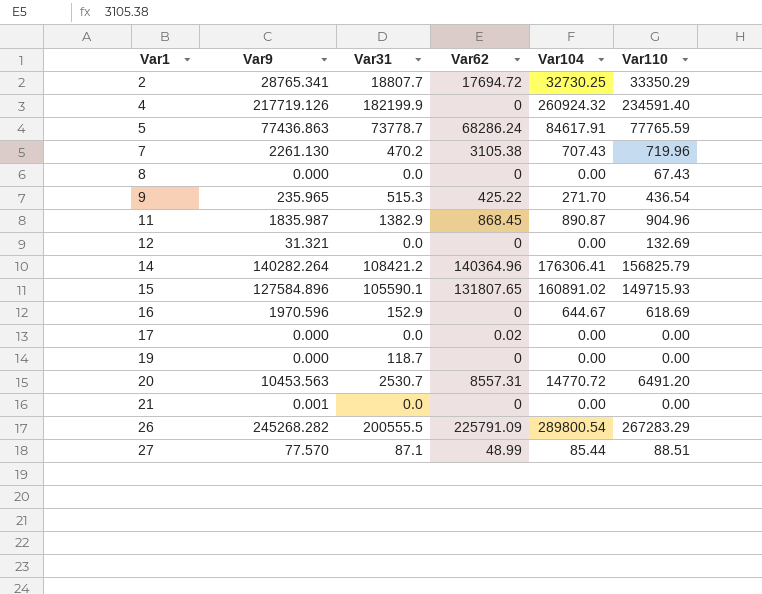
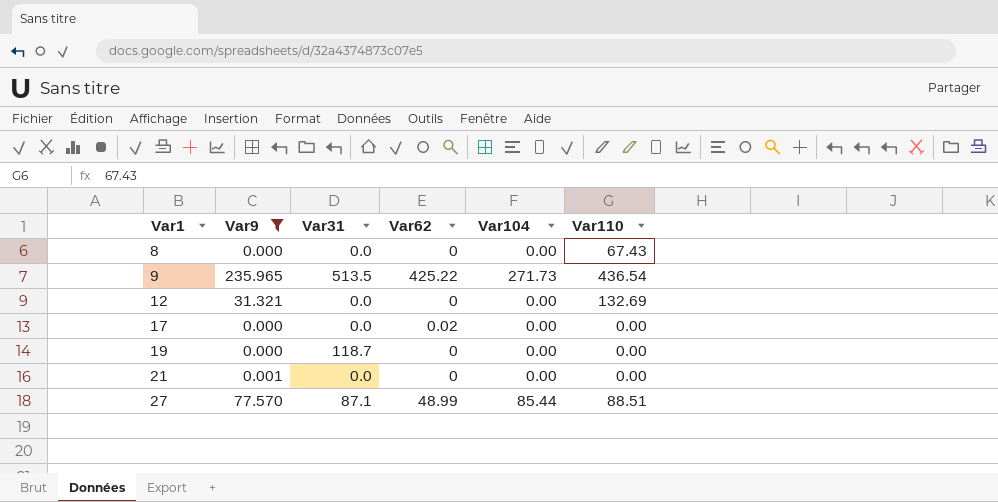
filter: none -> Var9 <= 235.965
9 | Var31: 515.3 -> 513.5
9 | Var104: 271.70 -> 271.73

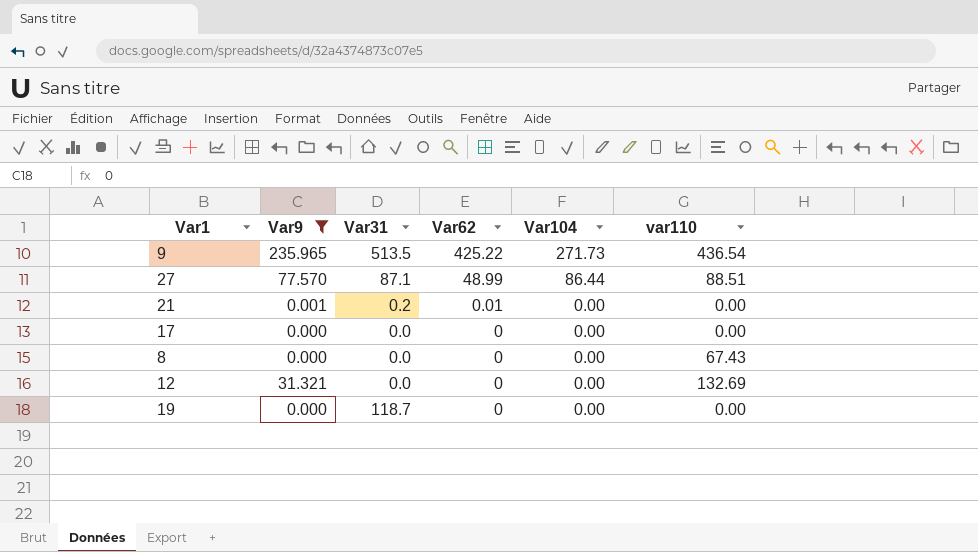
row order: Var1 ascending -> Var62 descending
column name: Var110 -> var110
27 | Var104: 85.44 -> 86.44
21 | Var31: 0.0 -> 0.2
21 | Var62: 0 -> 0.01
17 | Var62: 0.02 -> 0

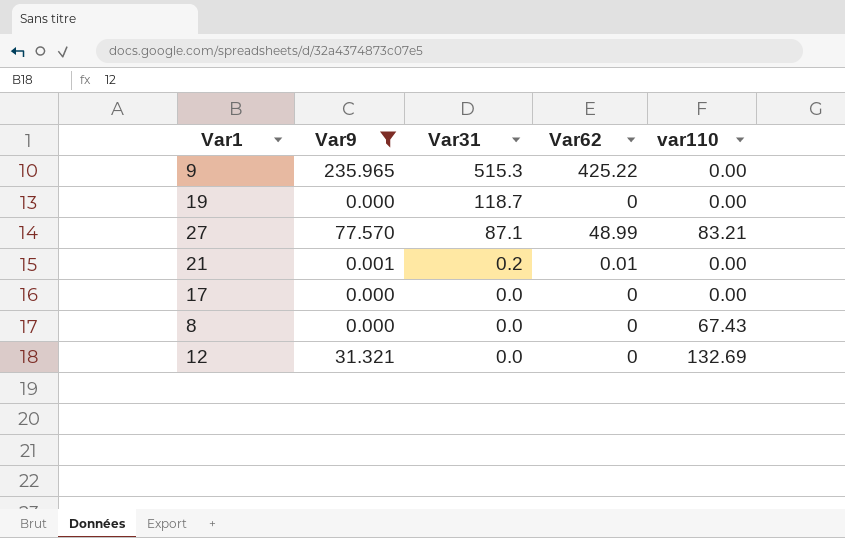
row order: Var62 descending -> Var31 descending
column Var104 | position: 5 -> none
9 | Var31: 513.5 -> 515.3
9 | var110: 436.54 -> 0.00
27 | var110: 88.51 -> 83.21

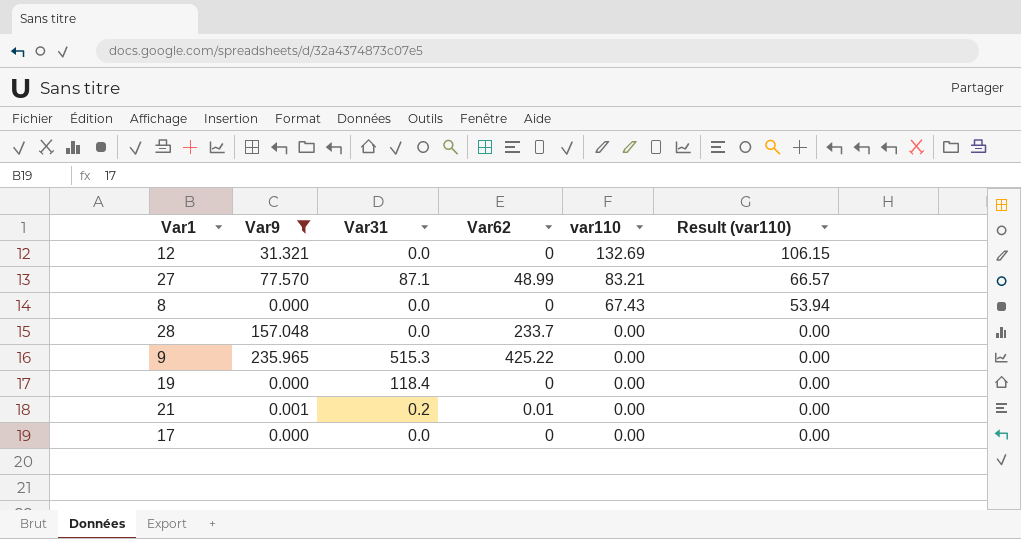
row order: Var31 descending -> var110 descending
column Result (var110) | formula: none -> [var110] * 0.8
row 28: none -> 157.048 | 0.0 | 233.7 | 0.00 | 0.00
19 | Var31: 118.7 -> 118.4

